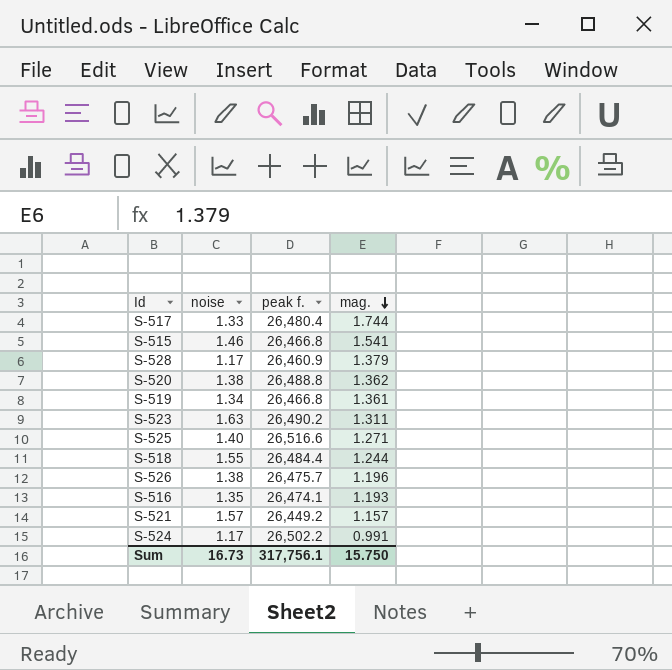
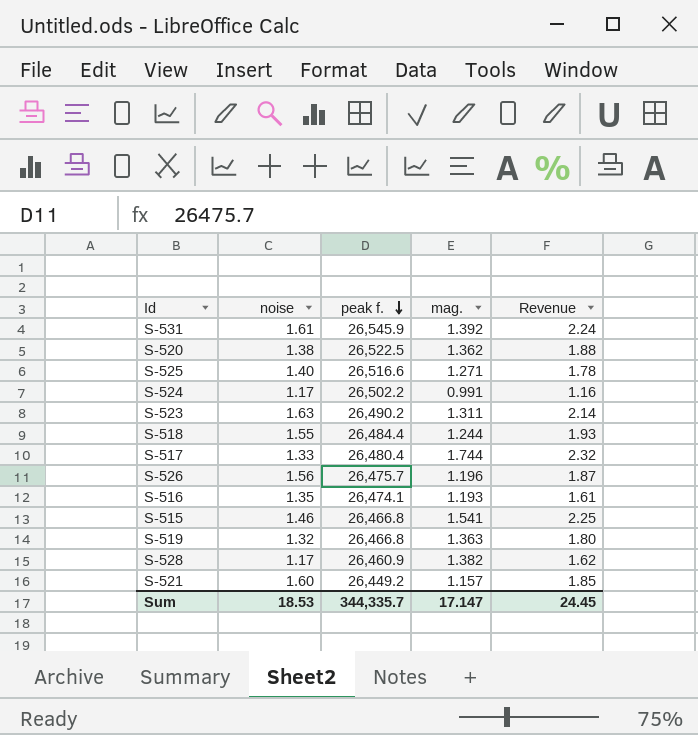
row order: mag. descending -> peak f. descending
column Revenue | formula: none -> [noise] * [mag.]
row S-531: none -> 1.61 | 26,545.9 | 1.392 | 2.24
S-520 | peak f.: 26,488.8 -> 26,522.5
S-526 | noise: 1.38 -> 1.56
S-519 | noise: 1.34 -> 1.32
S-519 | mag.: 1.361 -> 1.363
S-528 | mag.: 1.379 -> 1.382
S-521 | noise: 1.57 -> 1.60
Sum | noise: 16.73 -> 18.53
Sum | peak f.: 317,756.1 -> 344,335.7
Sum | mag.: 15.750 -> 17.147

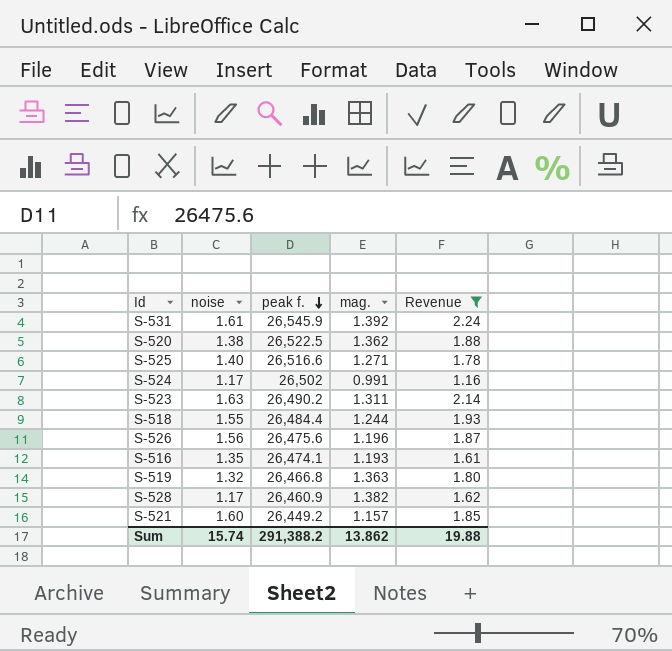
filter: none -> Revenue <= 2.24
S-524 | peak f.: 26,502.2 -> 26,502
S-526 | peak f.: 26,475.7 -> 26,475.6
Sum | noise: 18.53 -> 15.74
Sum | peak f.: 344,335.7 -> 291,388.2
Sum | mag.: 17.147 -> 13.862
Sum | Revenue: 24.45 -> 19.88

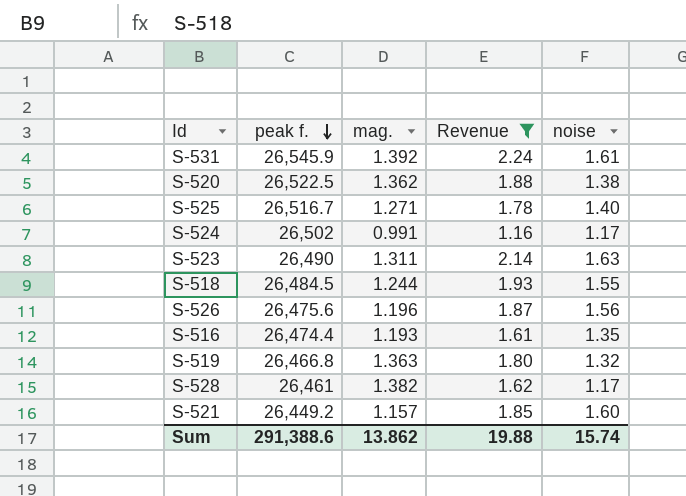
column noise | position: 2 -> 5
S-525 | peak f.: 26,516.6 -> 26,516.7
S-523 | peak f.: 26,490.2 -> 26,490
S-518 | peak f.: 26,484.4 -> 26,484.5
S-516 | peak f.: 26,474.1 -> 26,474.4
S-528 | peak f.: 26,460.9 -> 26,461
Sum | peak f.: 291,388.2 -> 291,388.6

